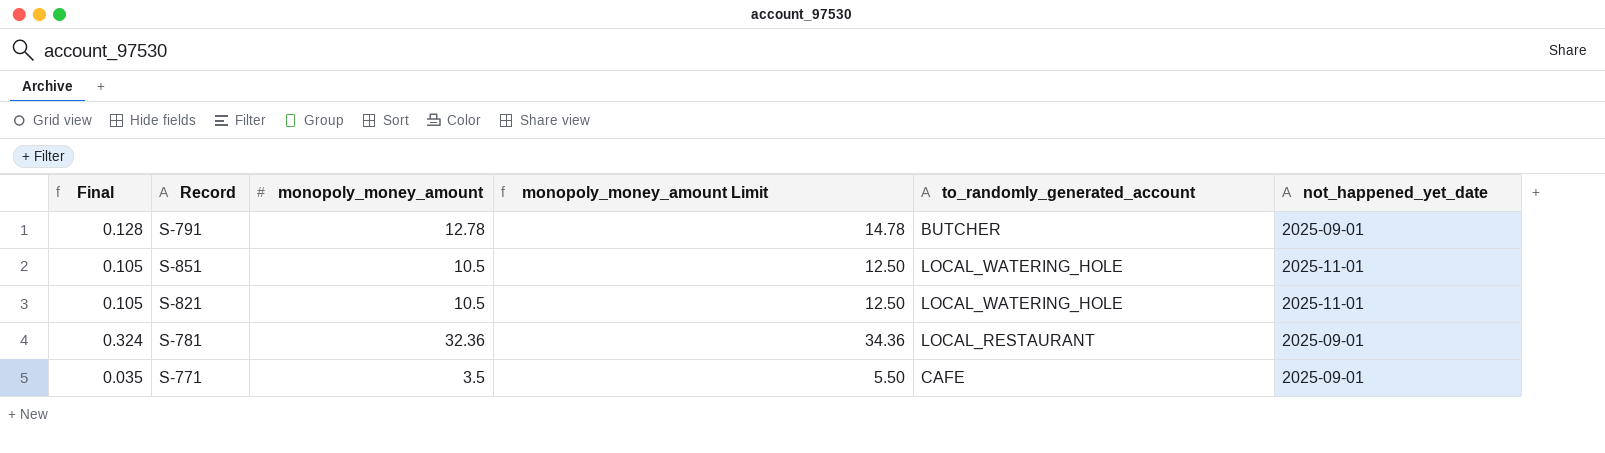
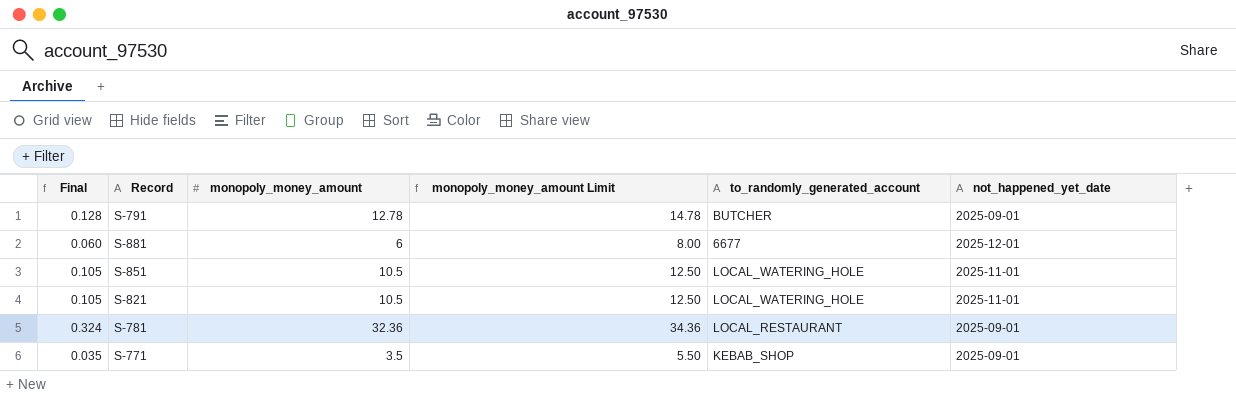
row S-881: none -> 0.060 | 6 | 8.00 | 6677 | 2025-12-01
S-771 | to_randomly_generated_account: CAFE -> KEBAB_SHOP

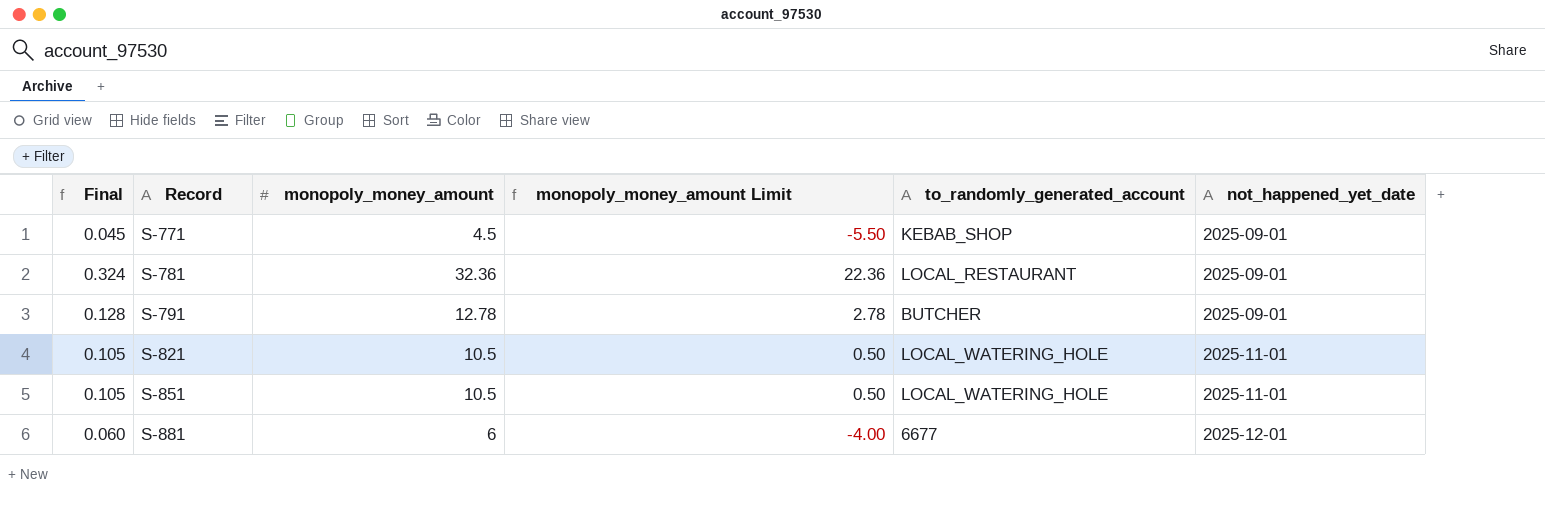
row order: none -> Record ascending
column monopoly_money_amount Limit | formula: [monopoly_money_amount] + 2 -> [monopoly_money_amount] - 10
S-771 | Final: 0.035 -> 0.045
S-771 | monopoly_money_amount: 3.5 -> 4.5

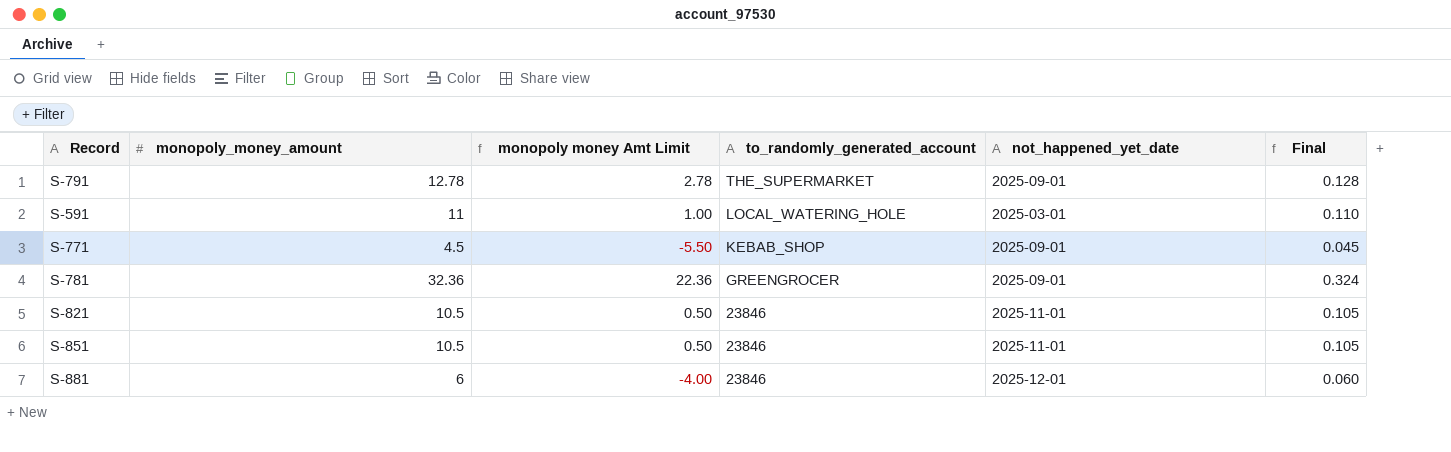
row order: Record ascending -> to_randomly_generated_account descending
column name: monopoly_money_amount Limit -> monopoly money Amt Limit
column Final | position: 1 -> 6
S-791 | to_randomly_generated_account: BUTCHER -> THE_SUPERMARKET
row S-591: none -> 11 | 1.00 | LOCAL_WATERING_HOLE | 2025-03-01 | 0.110
S-781 | to_randomly_generated_account: LOCAL_RESTAURANT -> GREENGROCER
S-821 | to_randomly_generated_account: LOCAL_WATERING_HOLE -> 23846
S-851 | to_randomly_generated_account: LOCAL_WATERING_HOLE -> 23846
S-881 | to_randomly_generated_account: 6677 -> 23846

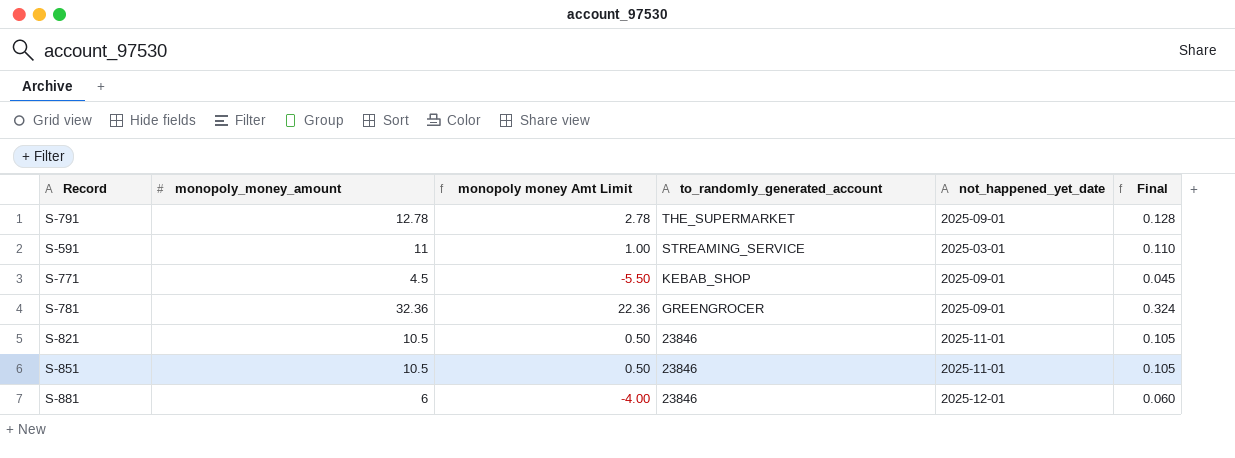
S-591 | to_randomly_generated_account: LOCAL_WATERING_HOLE -> STREAMING_SERVICE

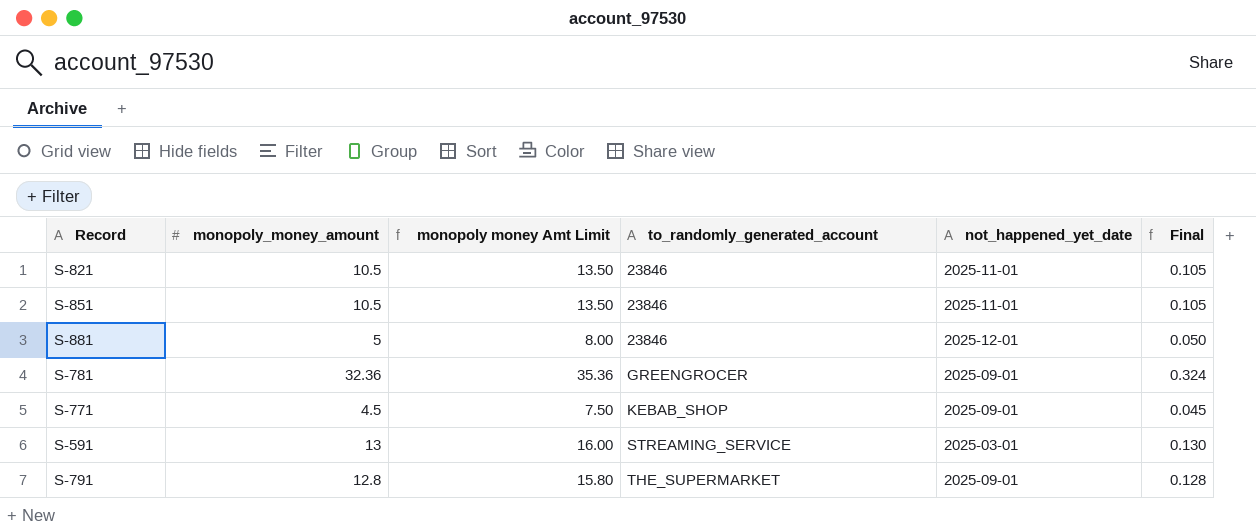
row order: to_randomly_generated_account descending -> to_randomly_generated_account ascending
column monopoly money Amt Limit | formula: [monopoly_money_amount] - 10 -> [monopoly_money_amount] + 3
S-881 | monopoly_money_amount: 6 -> 5
S-881 | Final: 0.060 -> 0.050
S-591 | monopoly_money_amount: 11 -> 13
S-591 | Final: 0.110 -> 0.130
S-791 | monopoly_money_amount: 12.78 -> 12.8

